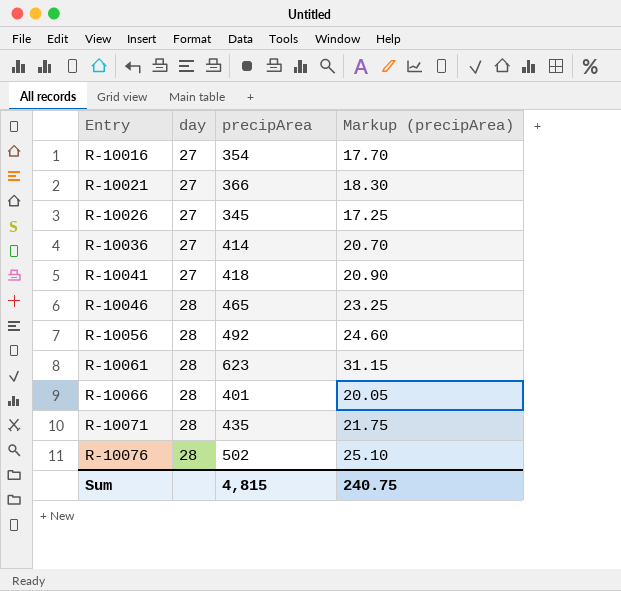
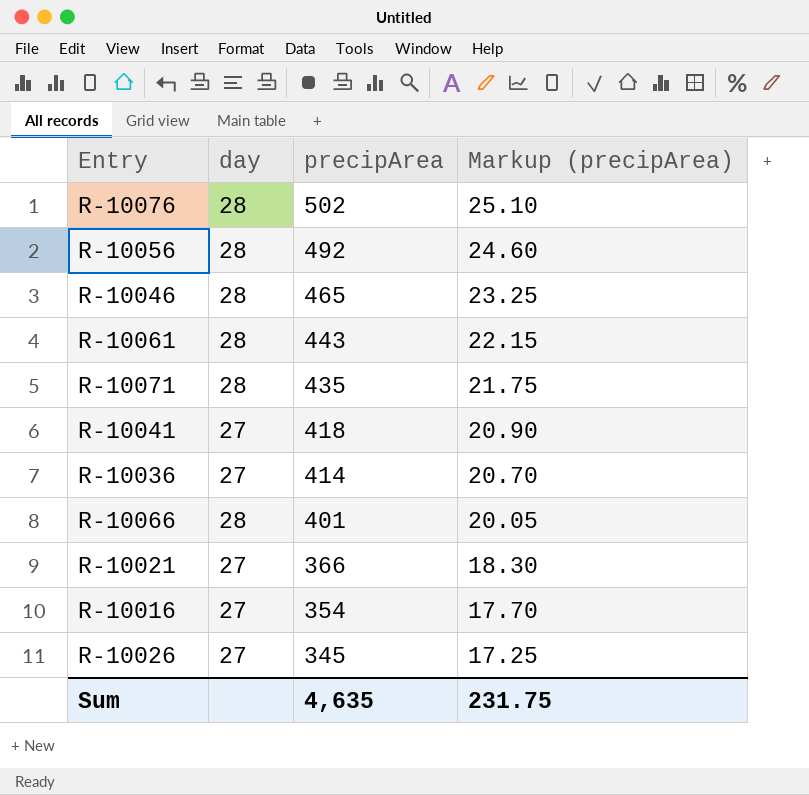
row order: Entry ascending -> precipArea descending
R-10061 | precipArea: 623 -> 443
R-10061 | Markup (precipArea): 31.15 -> 22.15
Sum | precipArea: 4,815 -> 4,635
Sum | Markup (precipArea): 240.75 -> 231.75

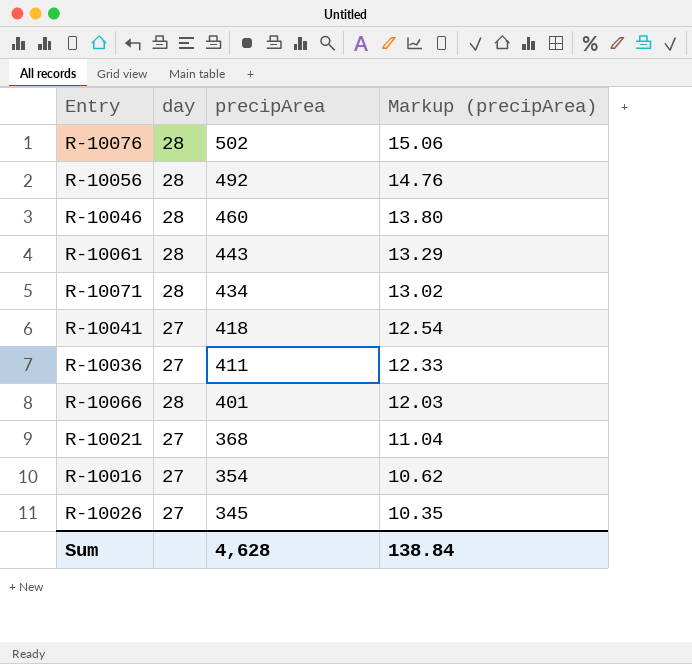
column Markup (precipArea) | formula: [precipArea] * 0.05 -> [precipArea] * 0.03
R-10046 | precipArea: 465 -> 460
R-10071 | precipArea: 435 -> 434
R-10036 | precipArea: 414 -> 411
R-10021 | precipArea: 366 -> 368
Sum | precipArea: 4,635 -> 4,628
Sum | Markup (precipArea): 231.75 -> 138.84

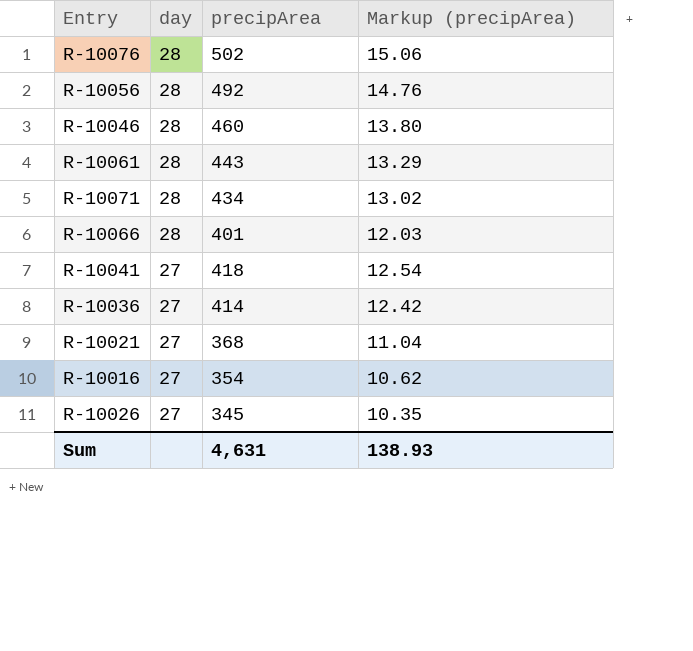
row order: precipArea descending -> day descending
R-10036 | precipArea: 411 -> 414
R-10036 | Markup (precipArea): 12.33 -> 12.42
Sum | precipArea: 4,628 -> 4,631
Sum | Markup (precipArea): 138.84 -> 138.93

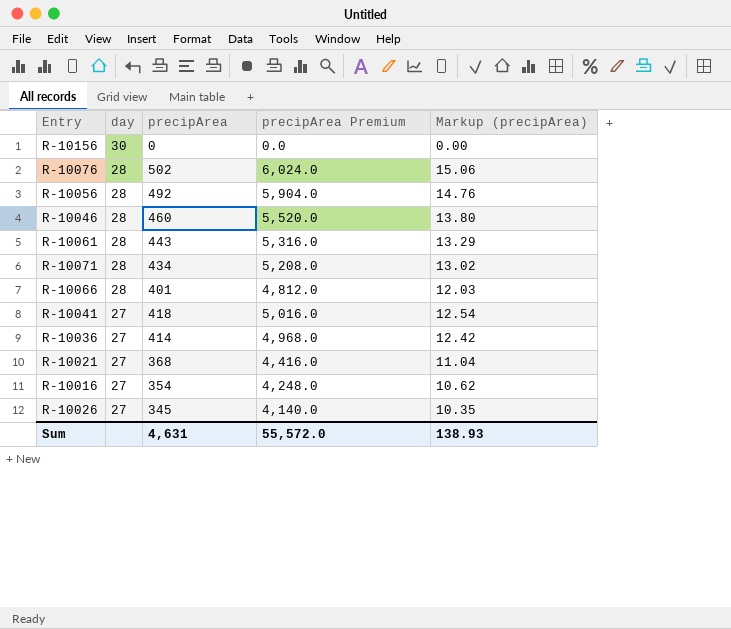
column precipArea Premium | formula: none -> [precipArea] * 12
row R-10156: none -> 30 | 0 | 0.0 | 0.00

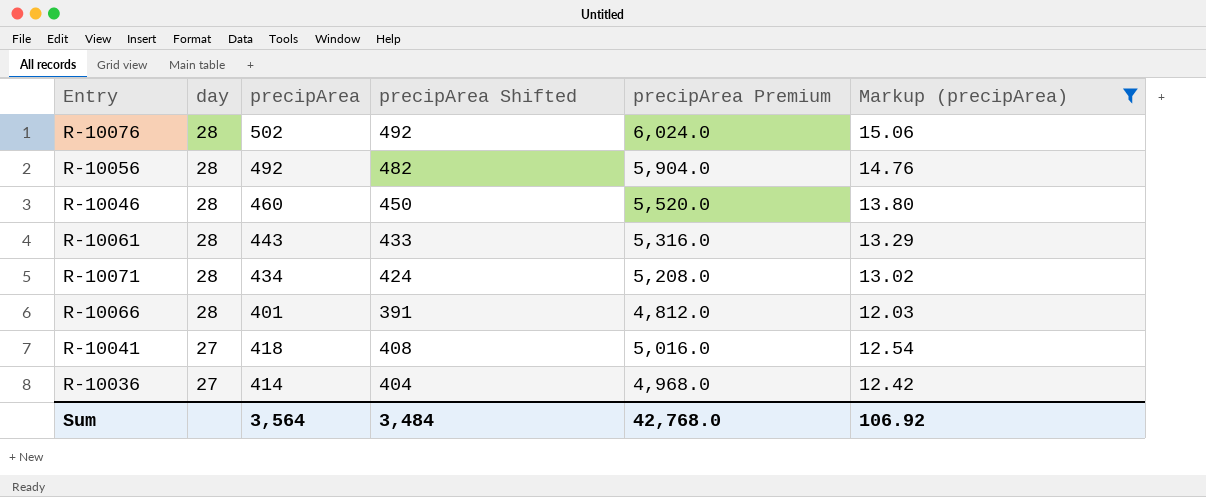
filter: none -> Markup (precipArea) >= 12.03
column precipArea Shifted | formula: none -> [precipArea] - 10
Sum | precipArea: 4,631 -> 3,564
Sum | precipArea Premium: 55,572.0 -> 42,768.0
Sum | Markup (precipArea): 138.93 -> 106.92

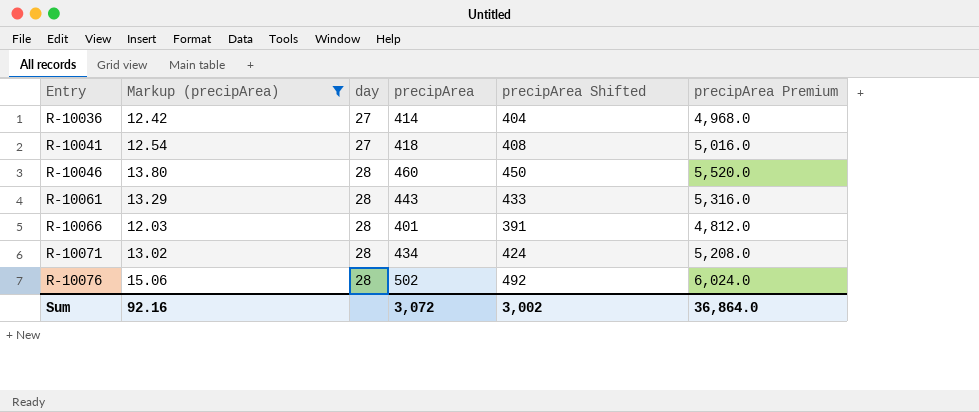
row order: day descending -> Entry ascending
column Markup (precipArea) | position: 6 -> 2
row R-10056: 28 | 492 | 482 | 5,904.0 | 14.76 -> none
Sum | Markup (precipArea): 106.92 -> 92.16
Sum | precipArea: 3,564 -> 3,072
Sum | precipArea Shifted: 3,484 -> 3,002
Sum | precipArea Premium: 42,768.0 -> 36,864.0

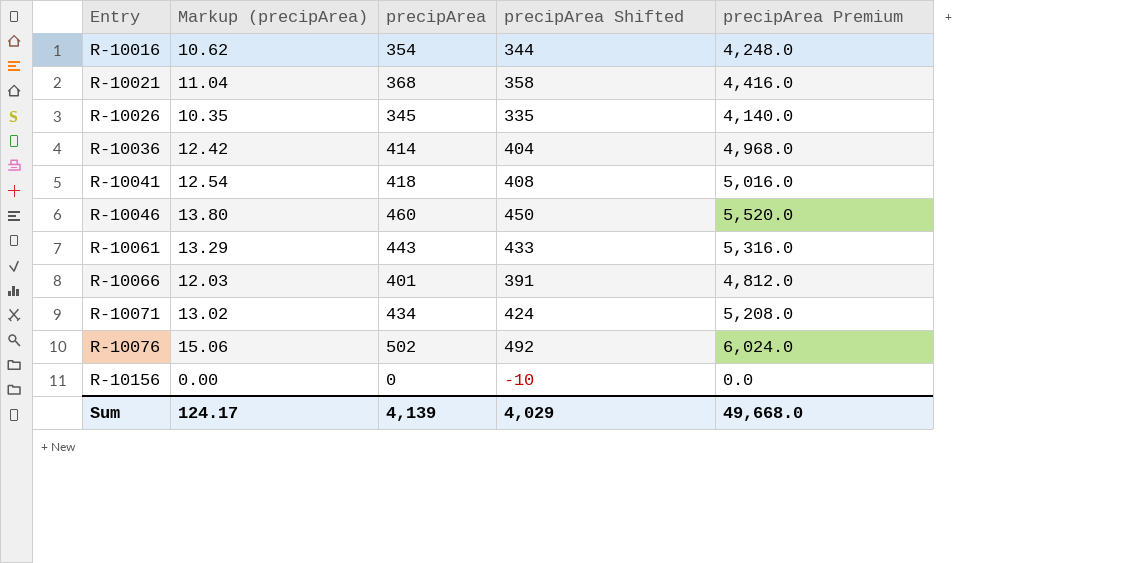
filter: Markup (precipArea) >= 12.03 -> none
column day | position: 3 -> none
Sum | Markup (precipArea): 92.16 -> 124.17
Sum | precipArea: 3,072 -> 4,139
Sum | precipArea Shifted: 3,002 -> 4,029
Sum | precipArea Premium: 36,864.0 -> 49,668.0

